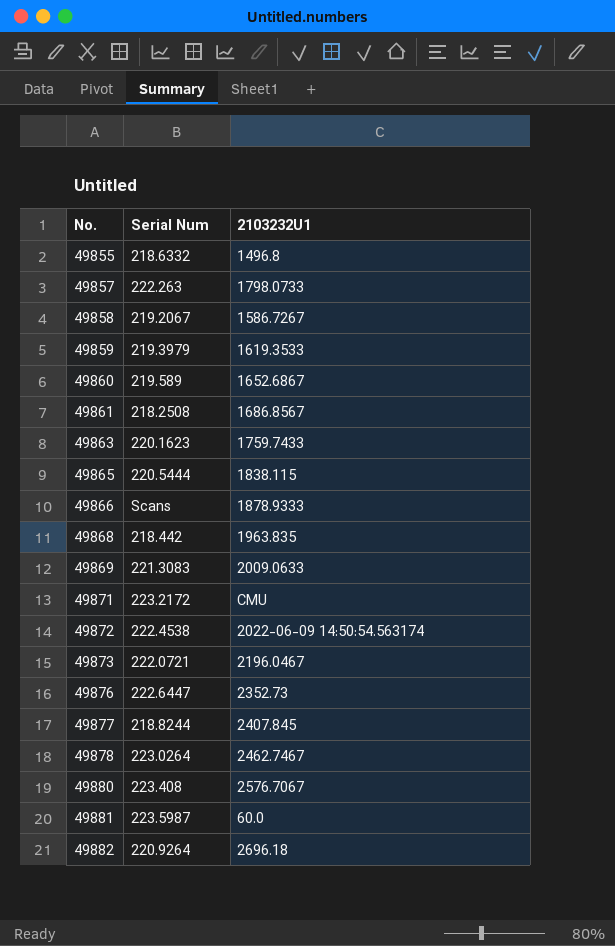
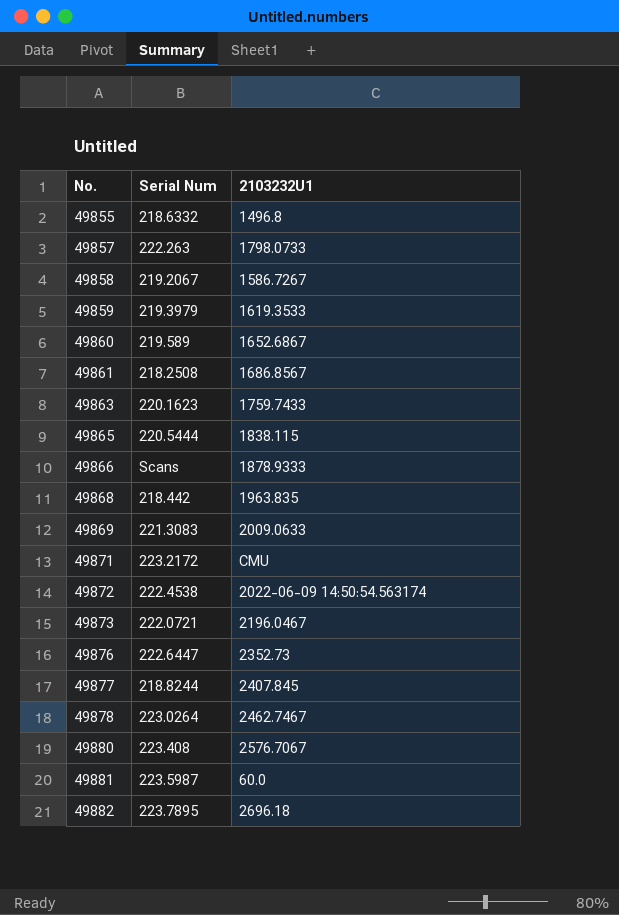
49882 | Serial Num: 220.9264 -> 223.7895

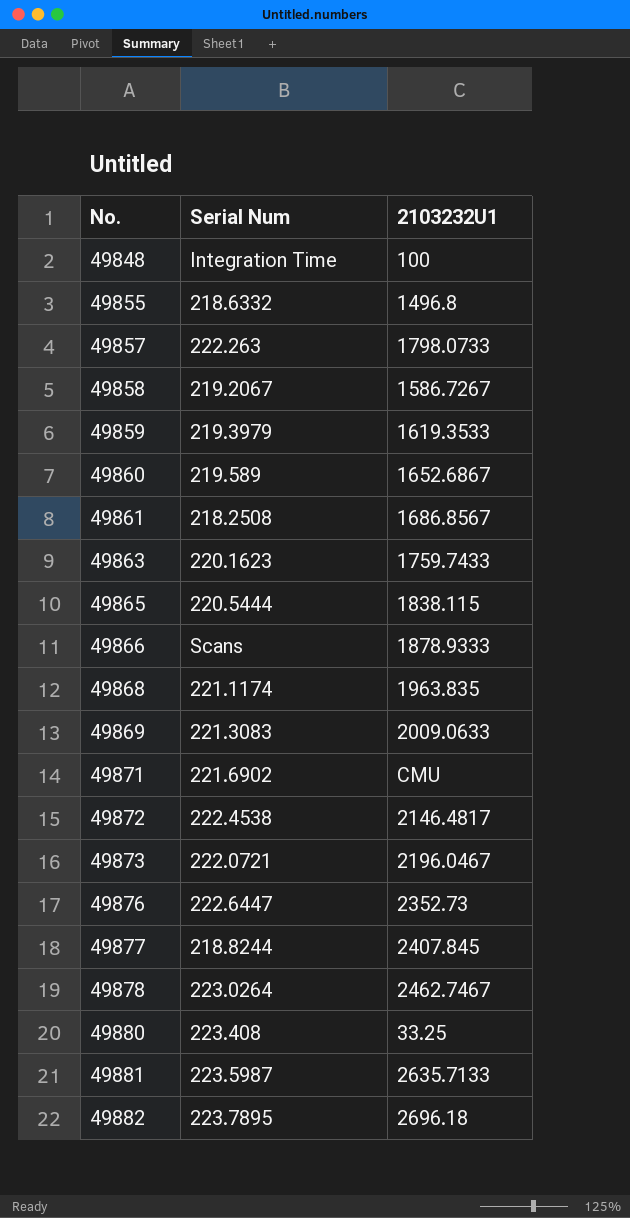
row 49848: none -> Integration Time | 100
49868 | Serial Num: 218.442 -> 221.1174
49871 | Serial Num: 223.2172 -> 221.6902
49872 | 2103232U1: 2022-06-09 14:50:54.563174 -> 2146.4817
49880 | 2103232U1: 2576.7067 -> 33.25
49881 | 2103232U1: 60.0 -> 2635.7133

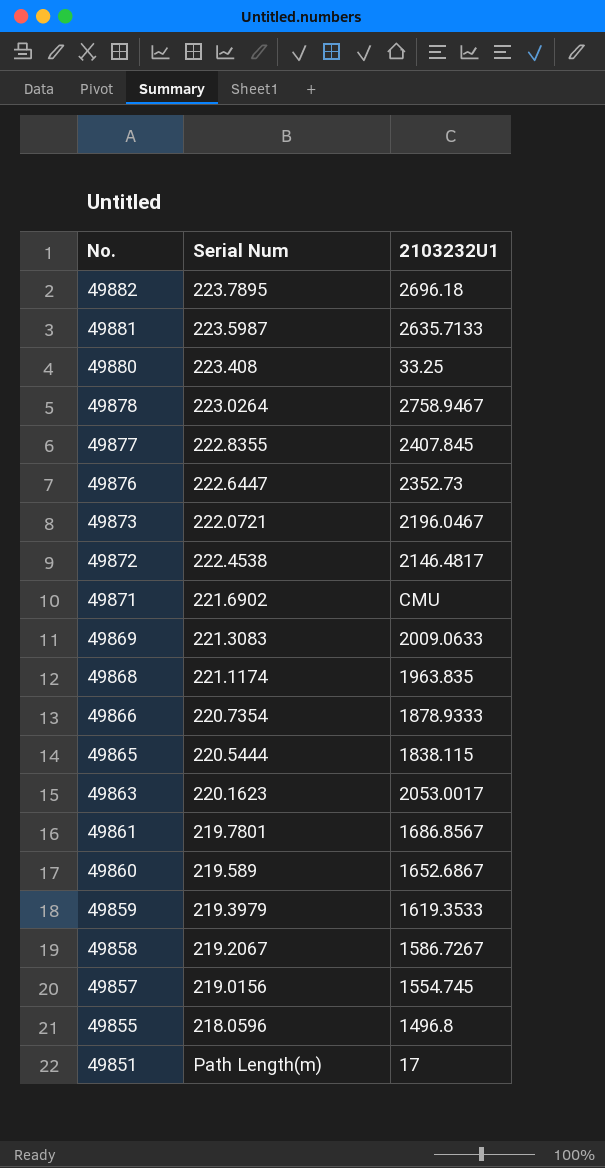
row order: No. ascending -> No. descending
row 49848: Integration Time | 100 -> none
49878 | 2103232U1: 2462.7467 -> 2758.9467
49877 | Serial Num: 218.8244 -> 222.8355
49866 | Serial Num: Scans -> 220.7354
49863 | 2103232U1: 1759.7433 -> 2053.0017
49861 | Serial Num: 218.2508 -> 219.7801
49857 | Serial Num: 222.263 -> 219.0156
49857 | 2103232U1: 1798.0733 -> 1554.745
49855 | Serial Num: 218.6332 -> 218.0596
row 49851: none -> Path Length(m) | 17

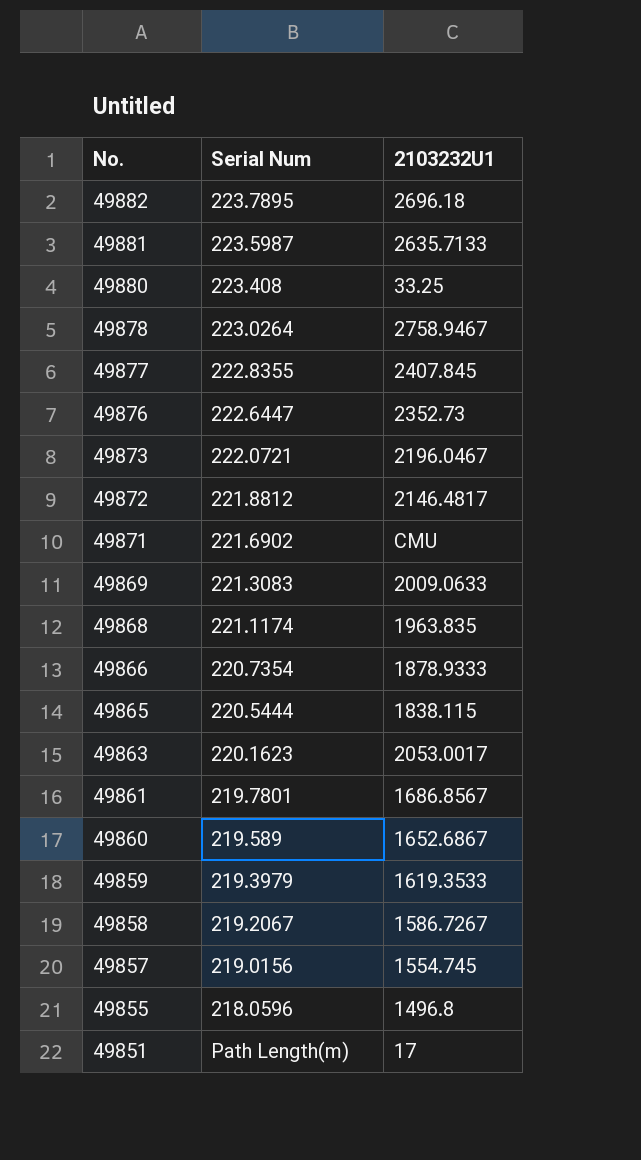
49872 | Serial Num: 222.4538 -> 221.8812

